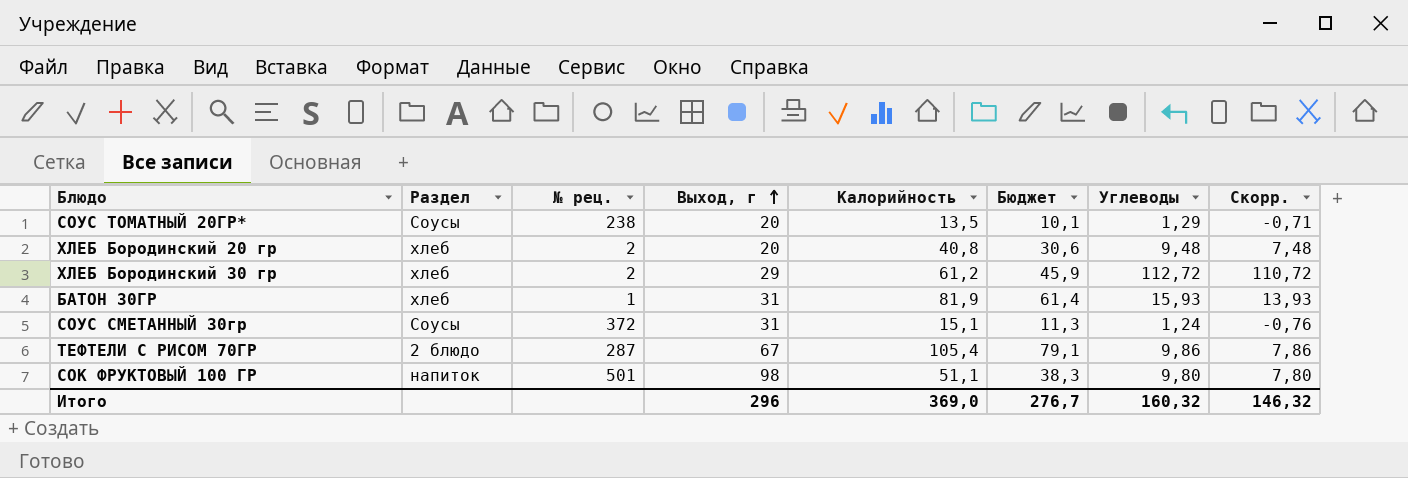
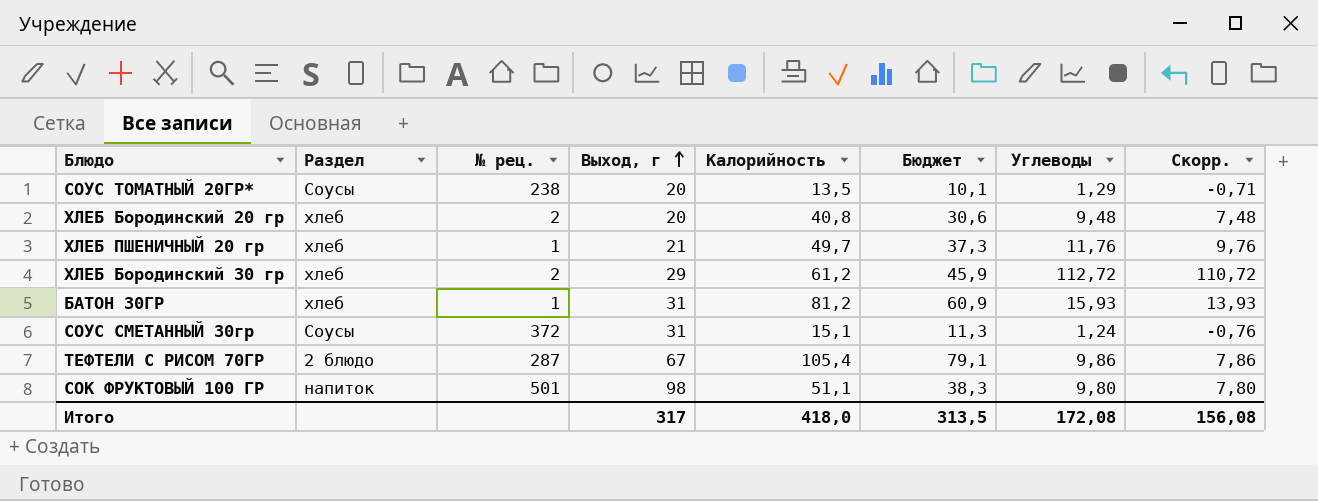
row ХЛЕБ ПШЕНИЧНЫЙ 20 гр: none -> хлеб | 1 | 21 | 49,7 | 37,3 | 11,76 | 9,76
БАТОН 30ГР | Калорийность: 81,9 -> 81,2
БАТОН 30ГР | Бюджет: 61,4 -> 60,9
Итого | Выход, г: 296 -> 317
Итого | Калорийность: 369,0 -> 418,0
Итого | Бюджет: 276,7 -> 313,5
Итого | Углеводы: 160,32 -> 172,08
Итого | Скорр.: 146,32 -> 156,08

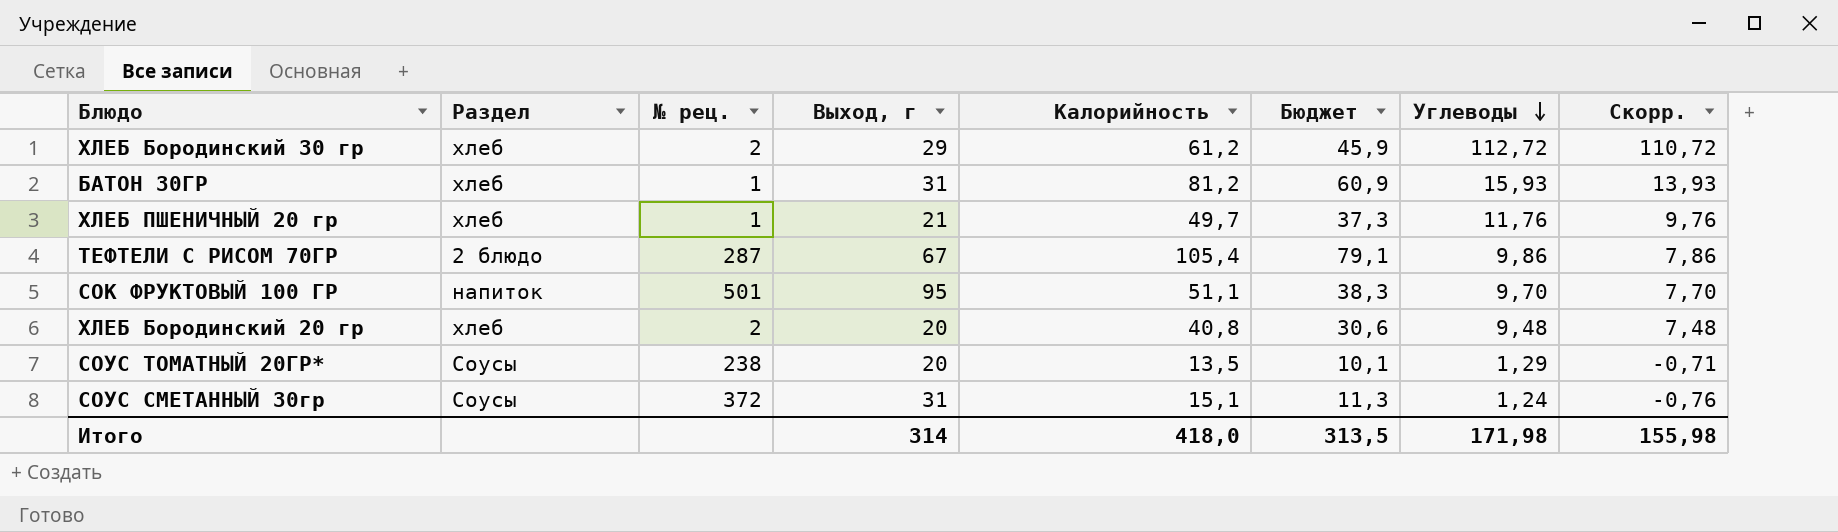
row order: Выход, г ascending -> Углеводы descending
СОК ФРУКТОВЫЙ 100 ГР | Выход, г: 98 -> 95
СОК ФРУКТОВЫЙ 100 ГР | Углеводы: 9,80 -> 9,70
СОК ФРУКТОВЫЙ 100 ГР | Скорр.: 7,80 -> 7,70
Итого | Выход, г: 317 -> 314
Итого | Углеводы: 172,08 -> 171,98
Итого | Скорр.: 156,08 -> 155,98

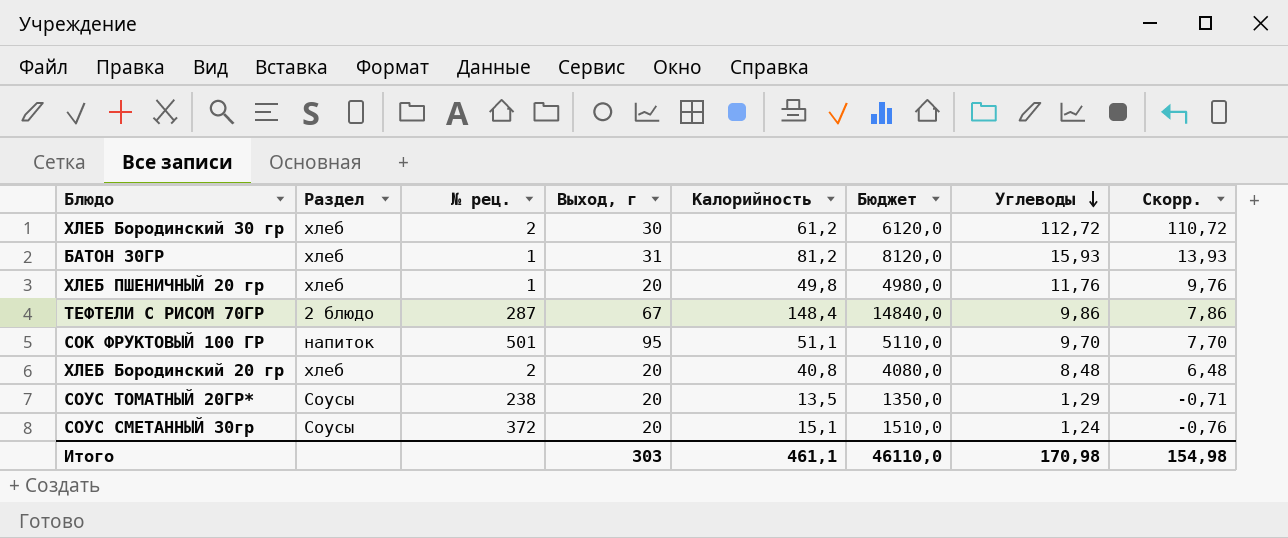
column Бюджет | formula: [Калорийность] * 0,75 -> [Калорийность] * 100
ХЛЕБ Бородинский 30 гр | Выход, г: 29 -> 30
ХЛЕБ ПШЕНИЧНЫЙ 20 гр | Выход, г: 21 -> 20
ХЛЕБ ПШЕНИЧНЫЙ 20 гр | Калорийность: 49,7 -> 49,8
ТЕФТЕЛИ С РИСОМ 70ГР | Калорийность: 105,4 -> 148,4
ХЛЕБ Бородинский 20 гр | Углеводы: 9,48 -> 8,48
ХЛЕБ Бородинский 20 гр | Скорр.: 7,48 -> 6,48
СОУС СМЕТАННЫЙ 30гр | Выход, г: 31 -> 20
Итого | Выход, г: 314 -> 303
Итого | Калорийность: 418,0 -> 461,1
Итого | Бюджет: 313,5 -> 46110,0
Итого | Углеводы: 171,98 -> 170,98
Итого | Скорр.: 155,98 -> 154,98

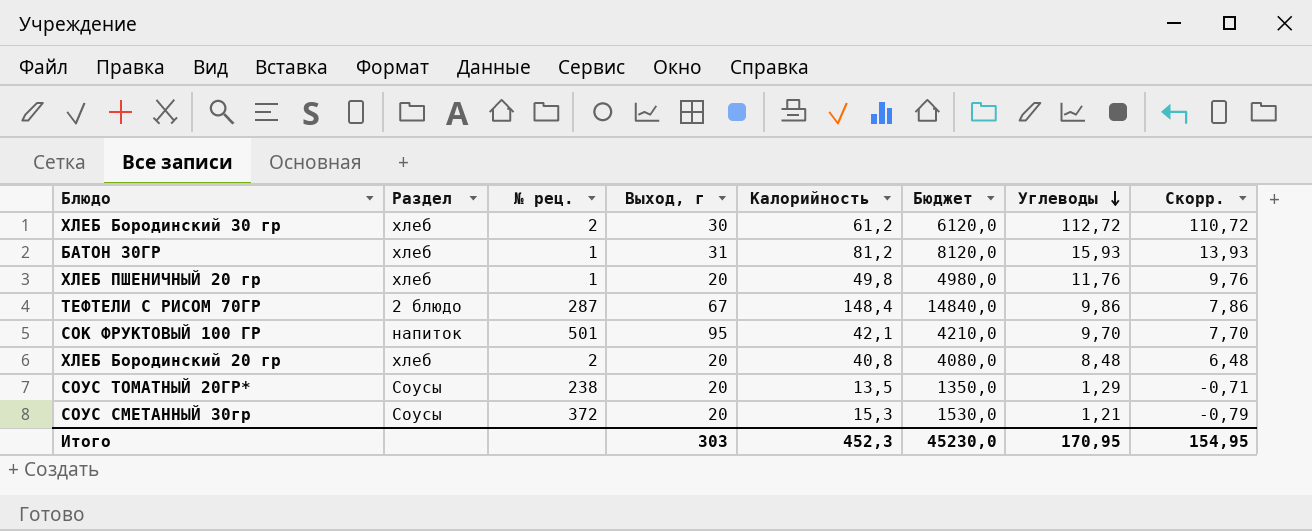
СОК ФРУКТОВЫЙ 100 ГР | Калорийность: 51,1 -> 42,1
СОК ФРУКТОВЫЙ 100 ГР | Бюджет: 5110,0 -> 4210,0
СОУС СМЕТАННЫЙ 30гр | Калорийность: 15,1 -> 15,3
СОУС СМЕТАННЫЙ 30гр | Бюджет: 1510,0 -> 1530,0
СОУС СМЕТАННЫЙ 30гр | Углеводы: 1,24 -> 1,21
СОУС СМЕТАННЫЙ 30гр | Скорр.: -0,76 -> -0,79
Итого | Калорийность: 461,1 -> 452,3
Итого | Бюджет: 46110,0 -> 45230,0
Итого | Углеводы: 170,98 -> 170,95
Итого | Скорр.: 154,98 -> 154,95

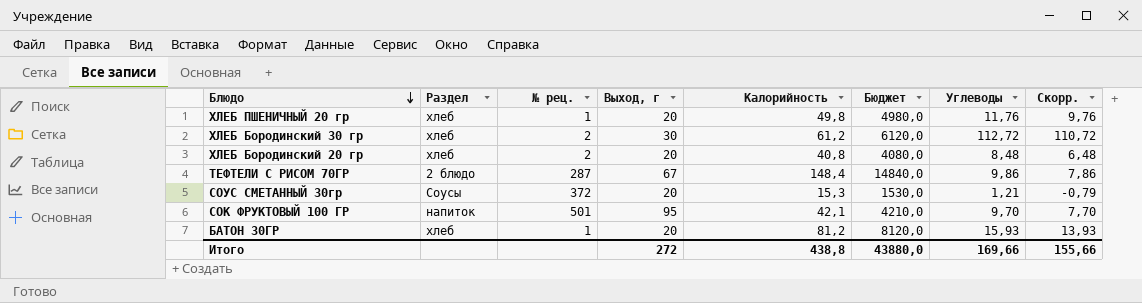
row order: Углеводы descending -> Блюдо descending
row СОУС ТОМАТНЫЙ 20ГР*: Соусы | 238 | 20 | 13,5 | 1350,0 | 1,29 | -0,71 -> none
БАТОН 30ГР | Выход, г: 31 -> 20
Итого | Выход, г: 303 -> 272
Итого | Калорийность: 452,3 -> 438,8
Итого | Бюджет: 45230,0 -> 43880,0
Итого | Углеводы: 170,95 -> 169,66
Итого | Скорр.: 154,95 -> 155,66

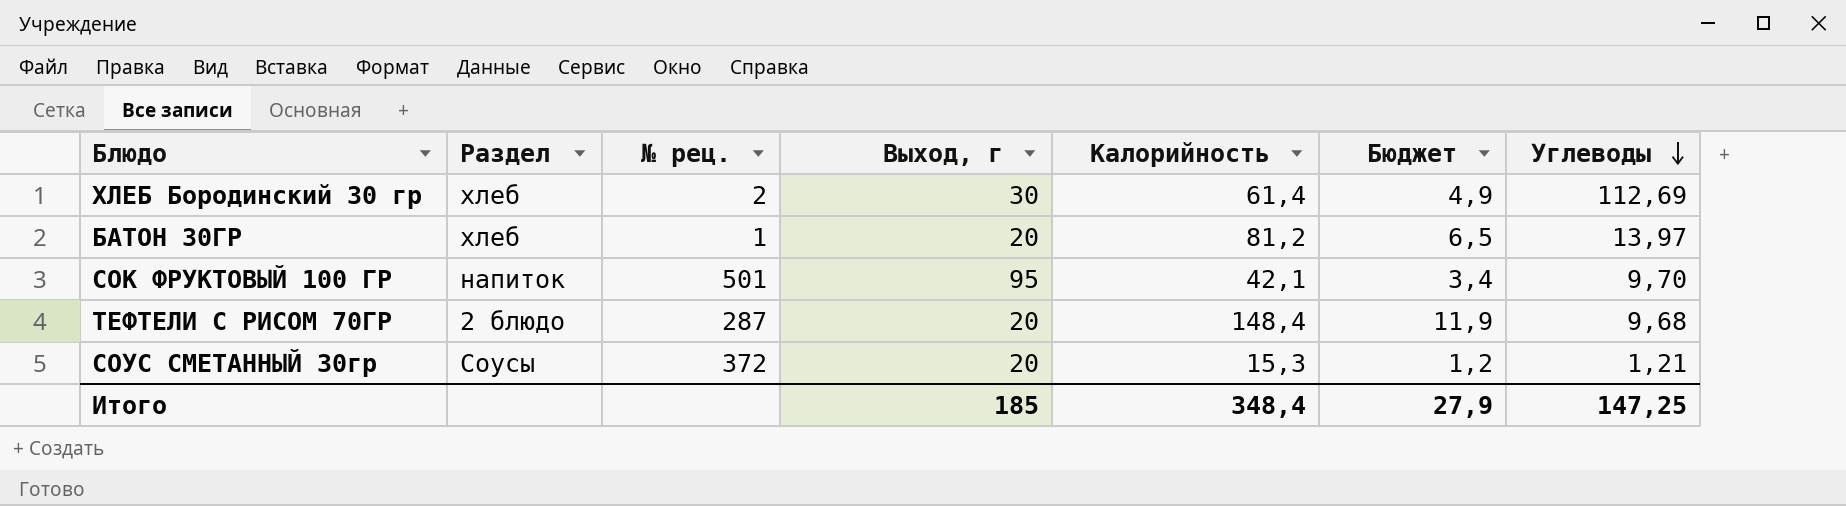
row order: Блюдо descending -> Углеводы descending
column Скорр. | formula: [Углеводы] - 2 -> none
column Бюджет | formula: [Калорийность] * 100 -> [Калорийность] * 0,08
row ХЛЕБ ПШЕНИЧНЫЙ 20 гр: хлеб | 1 | 20 | 49,8 | 4980,0 | 11,76 | 9,76 -> none
row ХЛЕБ Бородинский 20 гр: хлеб | 2 | 20 | 40,8 | 4080,0 | 8,48 | 6,48 -> none
ХЛЕБ Бородинский 30 гр | Калорийность: 61,2 -> 61,4
ХЛЕБ Бородинский 30 гр | Углеводы: 112,72 -> 112,69
БАТОН 30ГР | Углеводы: 15,93 -> 13,97
ТЕФТЕЛИ С РИСОМ 70ГР | Выход, г: 67 -> 20
ТЕФТЕЛИ С РИСОМ 70ГР | Углеводы: 9,86 -> 9,68
Итого | Выход, г: 272 -> 185
Итого | Калорийность: 438,8 -> 348,4
Итого | Бюджет: 43880,0 -> 27,9
Итого | Углеводы: 169,66 -> 147,25

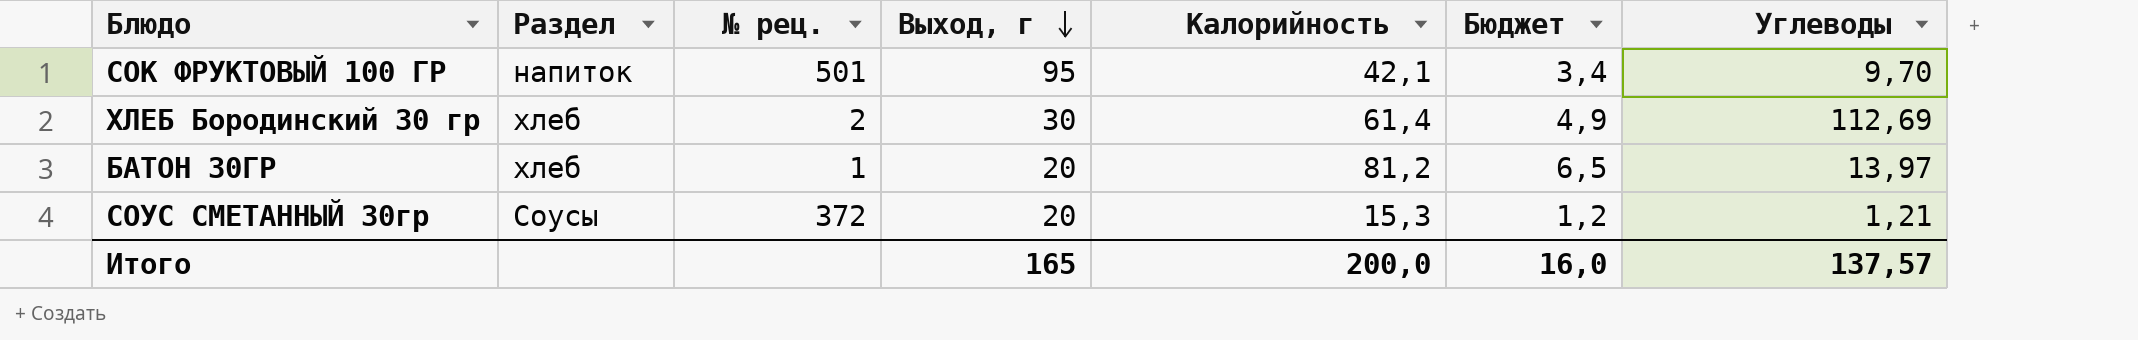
row order: Углеводы descending -> Выход, г descending
row ТЕФТЕЛИ С РИСОМ 70ГР: 2 блюдо | 287 | 20 | 148,4 | 11,9 | 9,68 -> none
Итого | Выход, г: 185 -> 165
Итого | Калорийность: 348,4 -> 200,0
Итого | Бюджет: 27,9 -> 16,0
Итого | Углеводы: 147,25 -> 137,57

